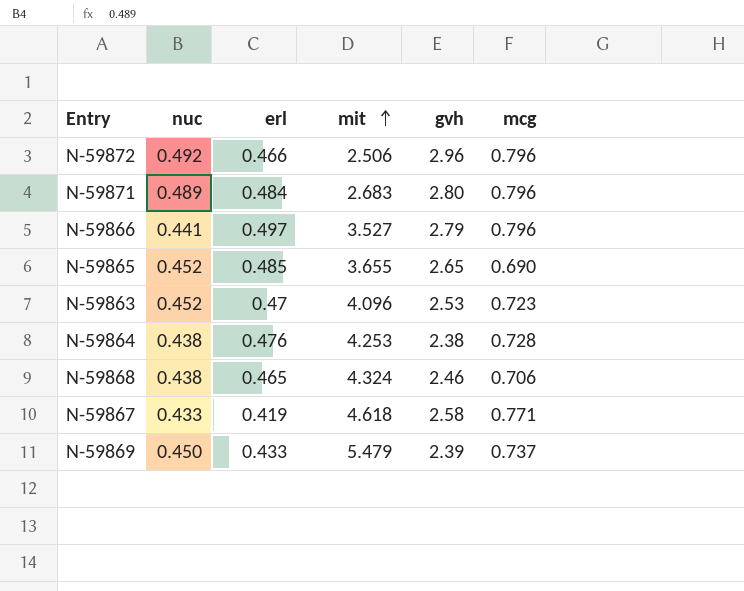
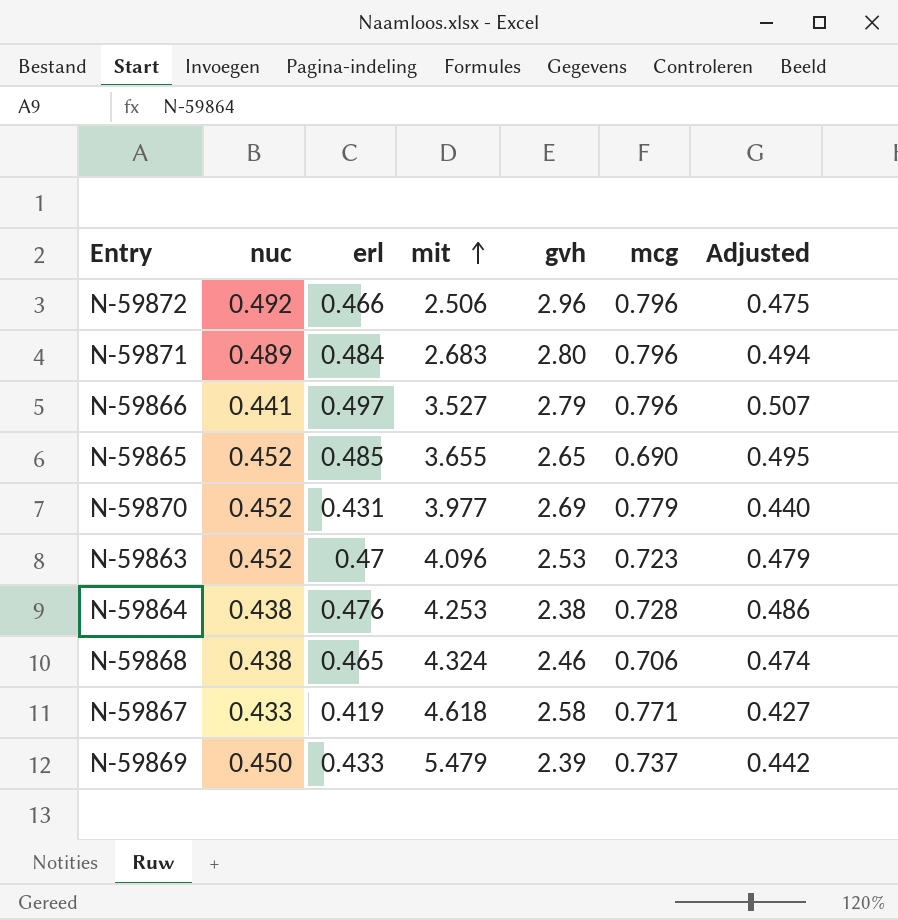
column Adjusted | formula: none -> [erl] * 1.02
row N-59870: none -> 0.452 | 0.431 | 3.977 | 2.69 | 0.779 | 0.440

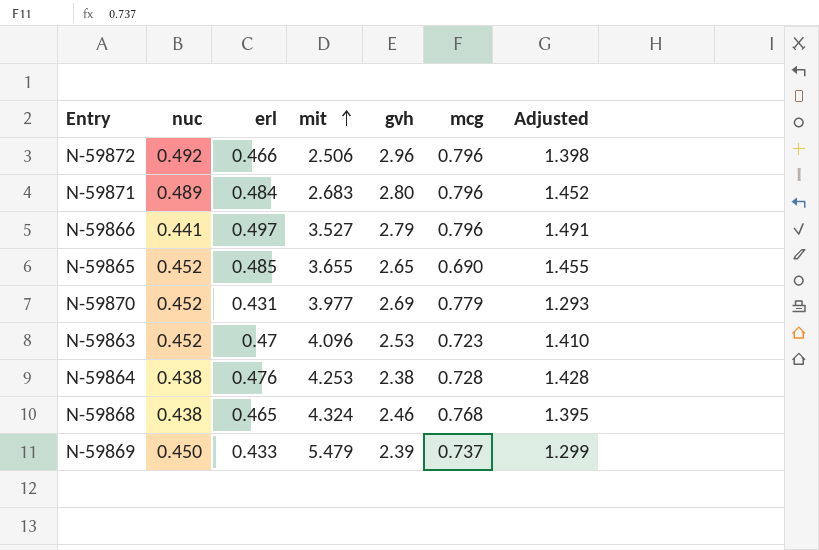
column Adjusted | formula: [erl] * 1.02 -> [erl] * 3
row N-59867: 0.433 | 0.419 | 4.618 | 2.58 | 0.771 | 0.427 -> none
N-59868 | mcg: 0.706 -> 0.768

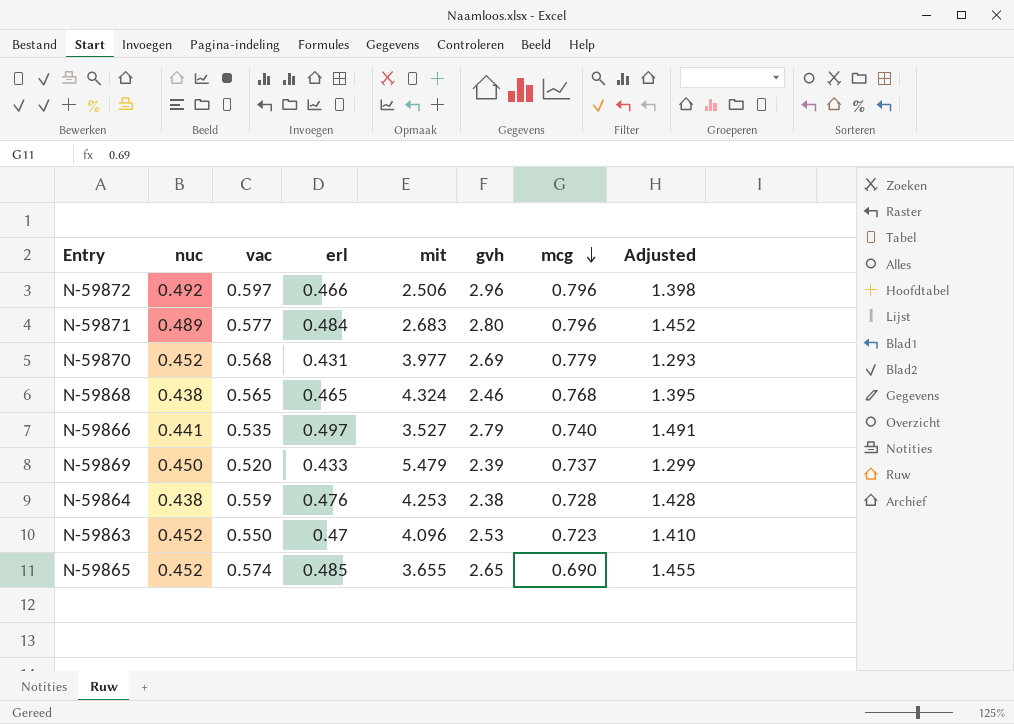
row order: mit ascending -> mcg descending
column vac | position: none -> 3
N-59866 | mcg: 0.796 -> 0.740

